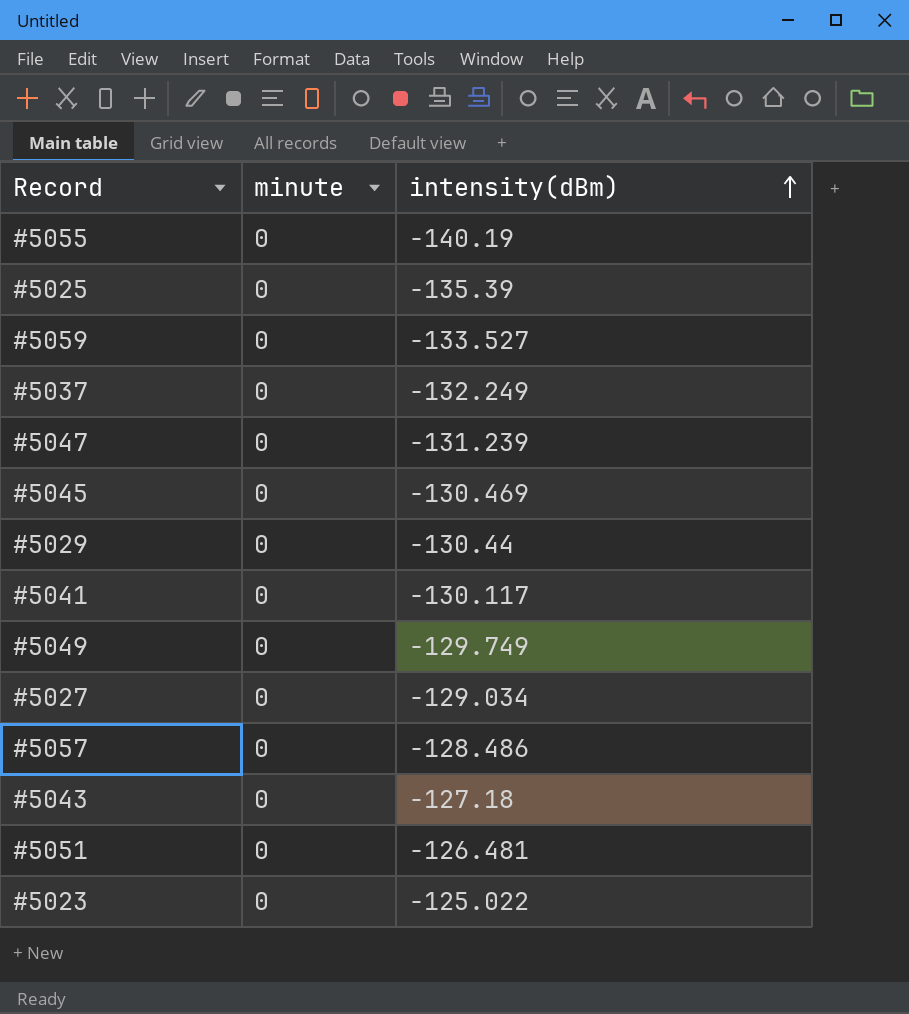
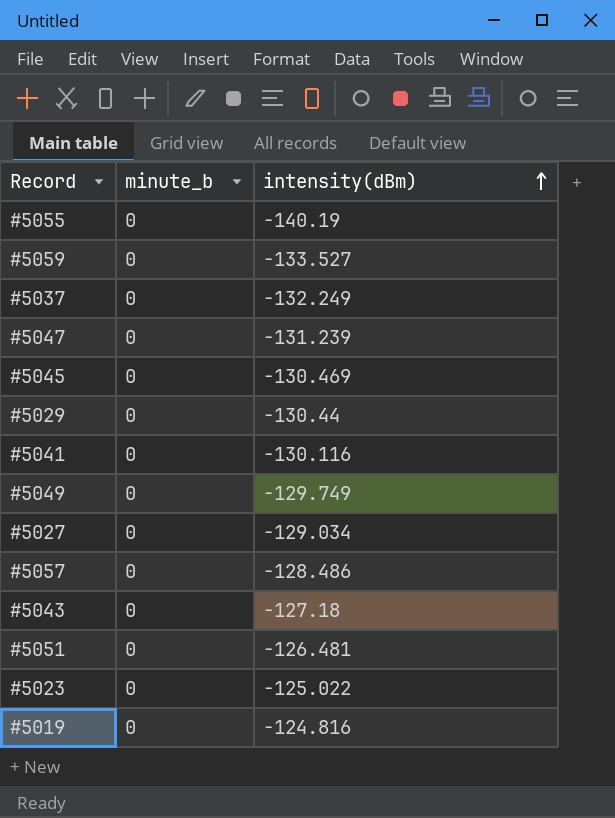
column name: minute -> minute_b
row #5025: 0 | -135.39 -> none
#5041 | intensity(dBm): -130.117 -> -130.116
row #5019: none -> 0 | -124.816

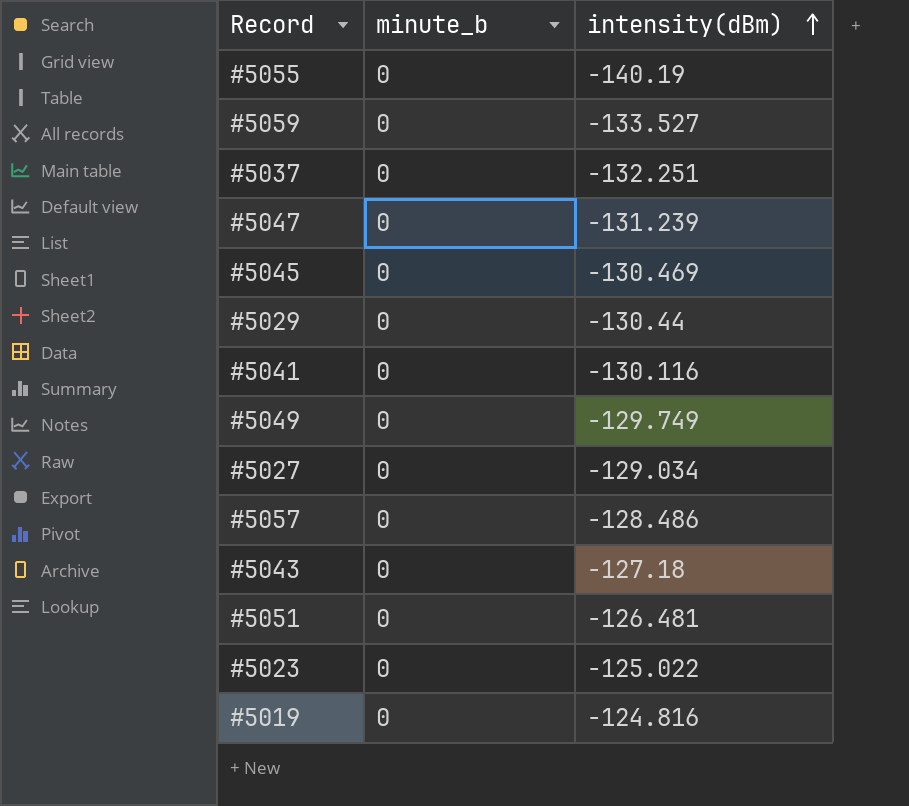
#5037 | intensity(dBm): -132.249 -> -132.251

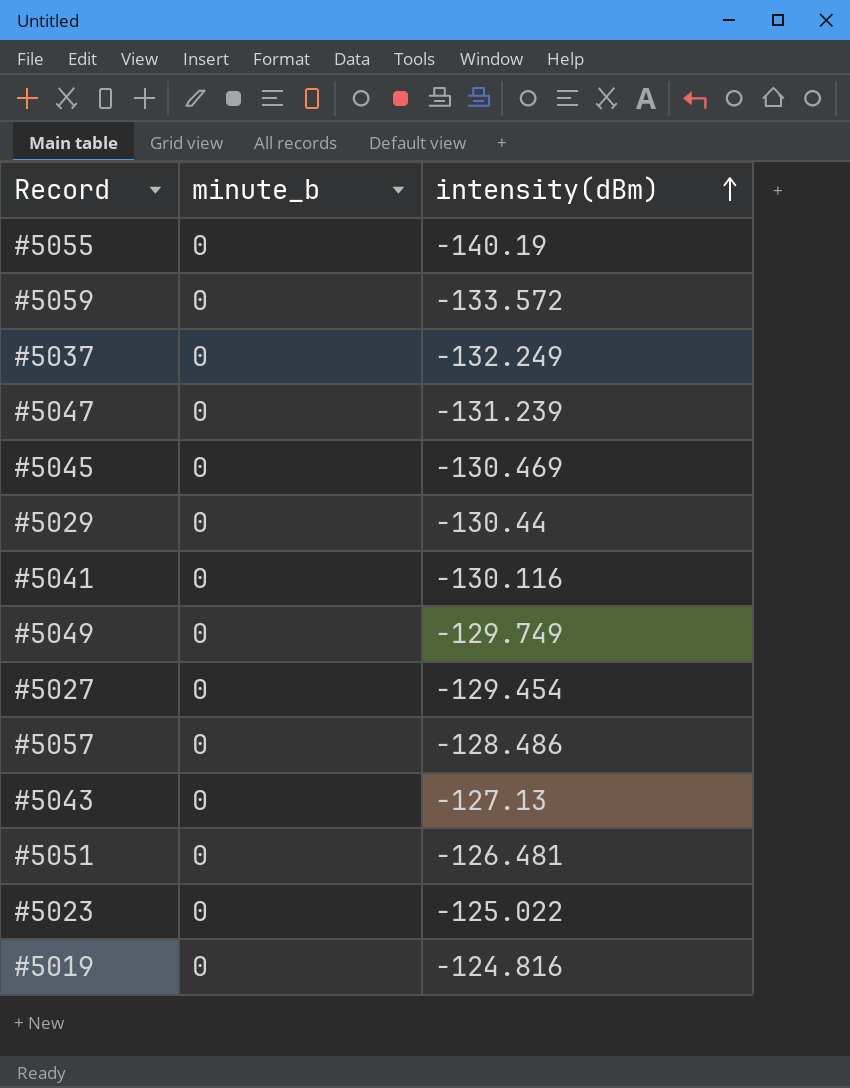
#5059 | intensity(dBm): -133.527 -> -133.572
#5037 | intensity(dBm): -132.251 -> -132.249
#5027 | intensity(dBm): -129.034 -> -129.454
#5043 | intensity(dBm): -127.18 -> -127.13

